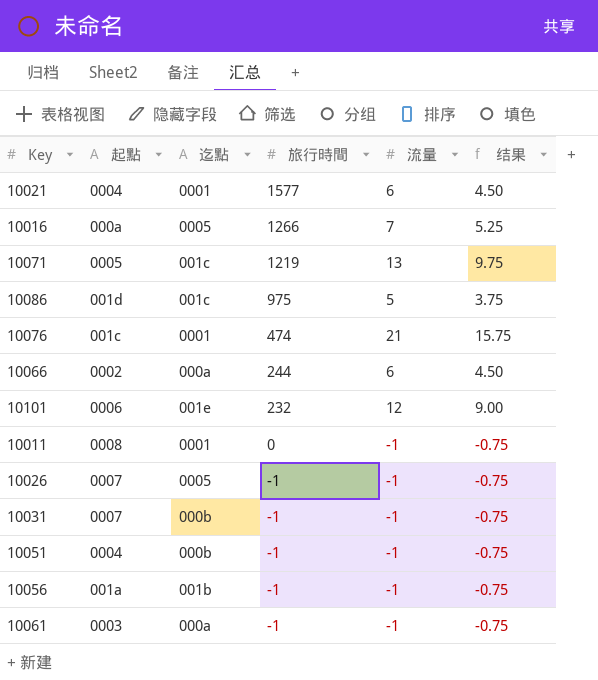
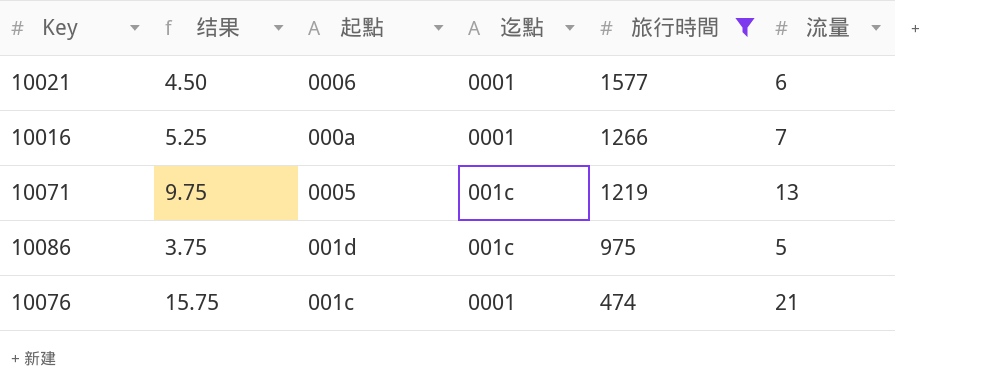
filter: none -> 旅行時間 >= 474
column 结果 | position: 6 -> 2
10021 | 起點: 0004 -> 0006
10016 | 迄點: 0005 -> 0001

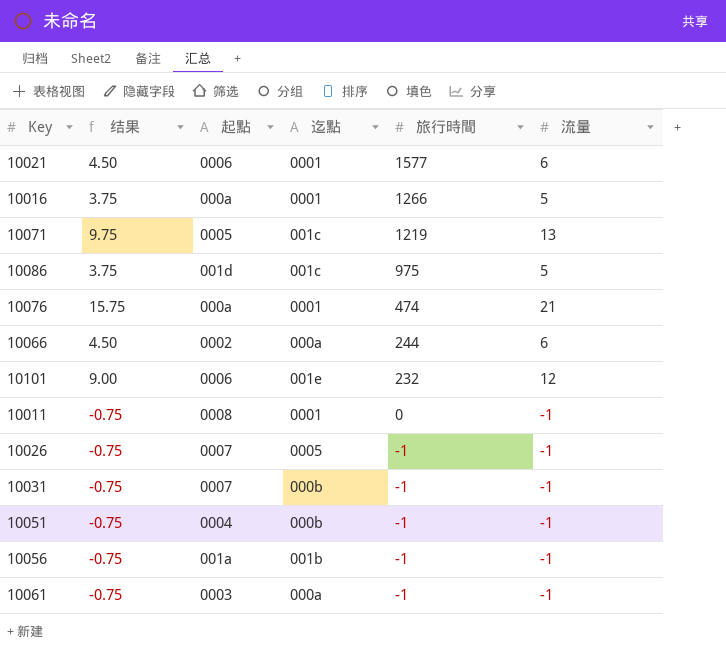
filter: 旅行時間 >= 474 -> none
10016 | 结果: 5.25 -> 3.75
10016 | 流量: 7 -> 5
10076 | 起點: 001c -> 000a

